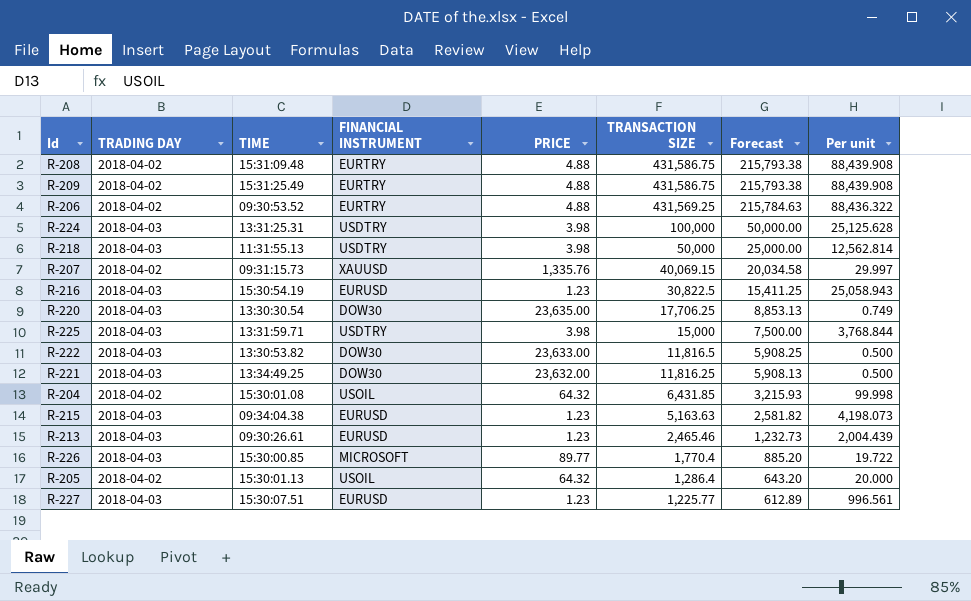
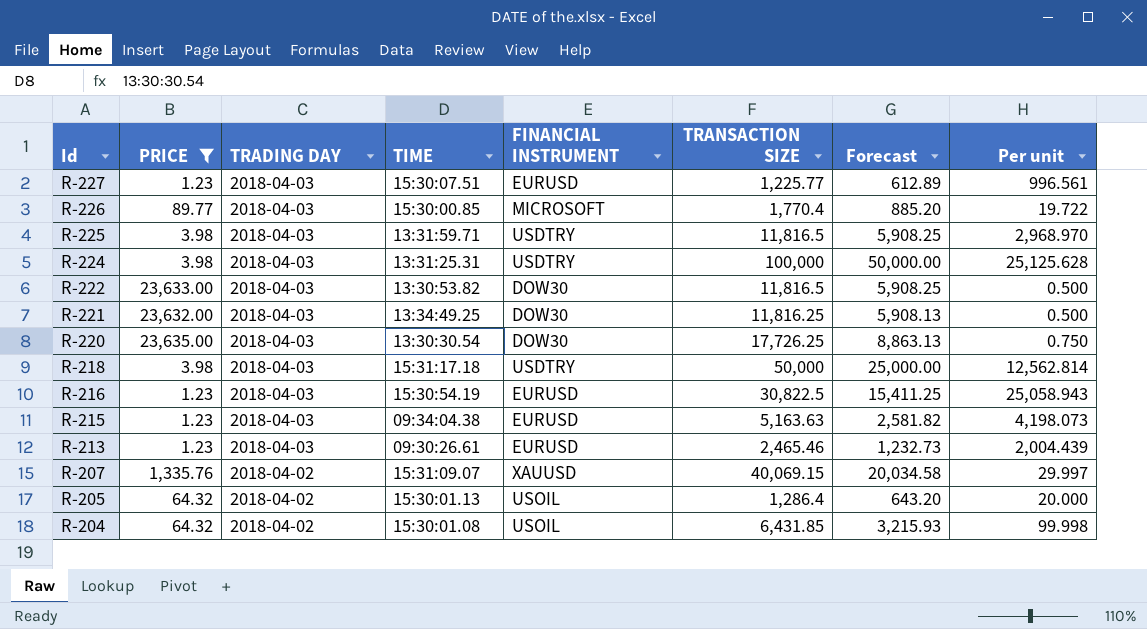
filter: none -> PRICE != 4.88
row order: TRANSACTION SIZE descending -> Id descending
column PRICE | position: 5 -> 2
R-225 | TRANSACTION SIZE: 15,000 -> 11,816.5
R-225 | Forecast: 7,500.00 -> 5,908.25
R-225 | Per unit: 3,768.844 -> 2,968.970
R-220 | TRANSACTION SIZE: 17,706.25 -> 17,726.25
R-220 | Forecast: 8,853.13 -> 8,863.13
R-220 | Per unit: 0.749 -> 0.750
R-218 | TIME: 11:31:55.13 -> 15:31:17.18
R-207 | TIME: 09:31:15.73 -> 15:31:09.07

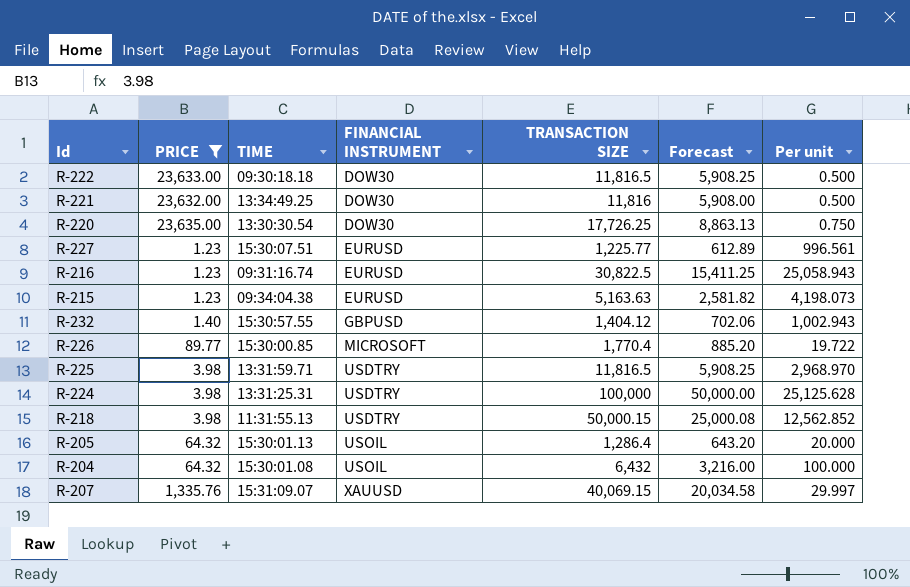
row order: Id descending -> FINANCIAL INSTRUMENT ascending
column TRADING DAY | position: 3 -> none
row R-213: 1.23 | 2018-04-03 | 09:30:26.61 | EURUSD | 2,465.46 | 1,232.73 | 2,004.439 -> none
R-222 | TIME: 13:30:53.82 -> 09:30:18.18
R-221 | TRANSACTION SIZE: 11,816.25 -> 11,816
R-221 | Forecast: 5,908.13 -> 5,908.00
R-216 | TIME: 15:30:54.19 -> 09:31:16.74
row R-232: none -> 1.40 | 15:30:57.55 | GBPUSD | 1,404.12 | 702.06 | 1,002.943
R-218 | TIME: 15:31:17.18 -> 11:31:55.13
R-218 | TRANSACTION SIZE: 50,000 -> 50,000.15
R-218 | Forecast: 25,000.00 -> 25,000.08
R-218 | Per unit: 12,562.814 -> 12,562.852
R-204 | TRANSACTION SIZE: 6,431.85 -> 6,432
R-204 | Forecast: 3,215.93 -> 3,216.00
R-204 | Per unit: 99.998 -> 100.000

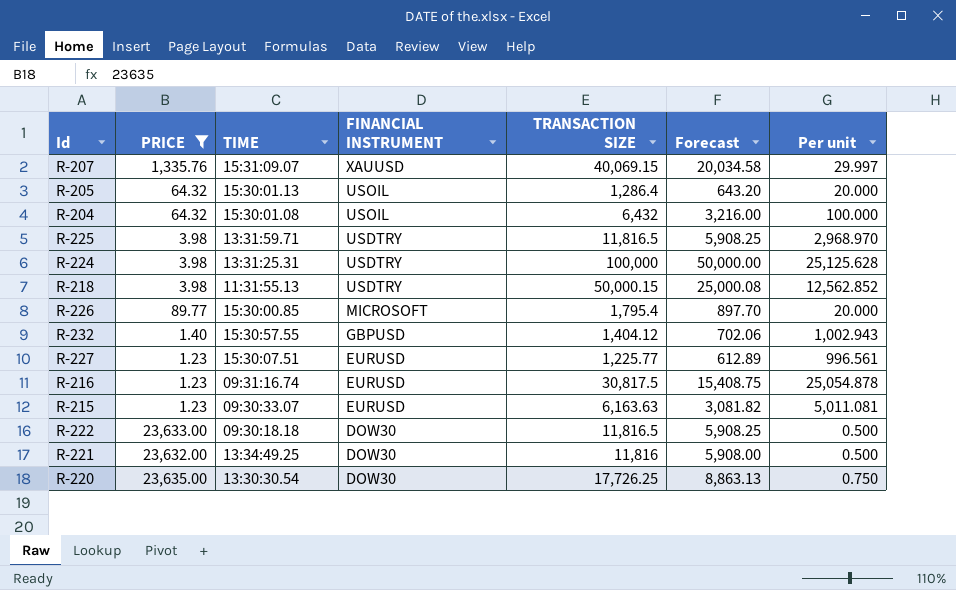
row order: FINANCIAL INSTRUMENT ascending -> FINANCIAL INSTRUMENT descending
R-226 | TRANSACTION SIZE: 1,770.4 -> 1,795.4
R-226 | Forecast: 885.20 -> 897.70
R-226 | Per unit: 19.722 -> 20.000
R-216 | TRANSACTION SIZE: 30,822.5 -> 30,817.5
R-216 | Forecast: 15,411.25 -> 15,408.75
R-216 | Per unit: 25,058.943 -> 25,054.878
R-215 | TIME: 09:34:04.38 -> 09:30:33.07
R-215 | TRANSACTION SIZE: 5,163.63 -> 6,163.63
R-215 | Forecast: 2,581.82 -> 3,081.82
R-215 | Per unit: 4,198.073 -> 5,011.081

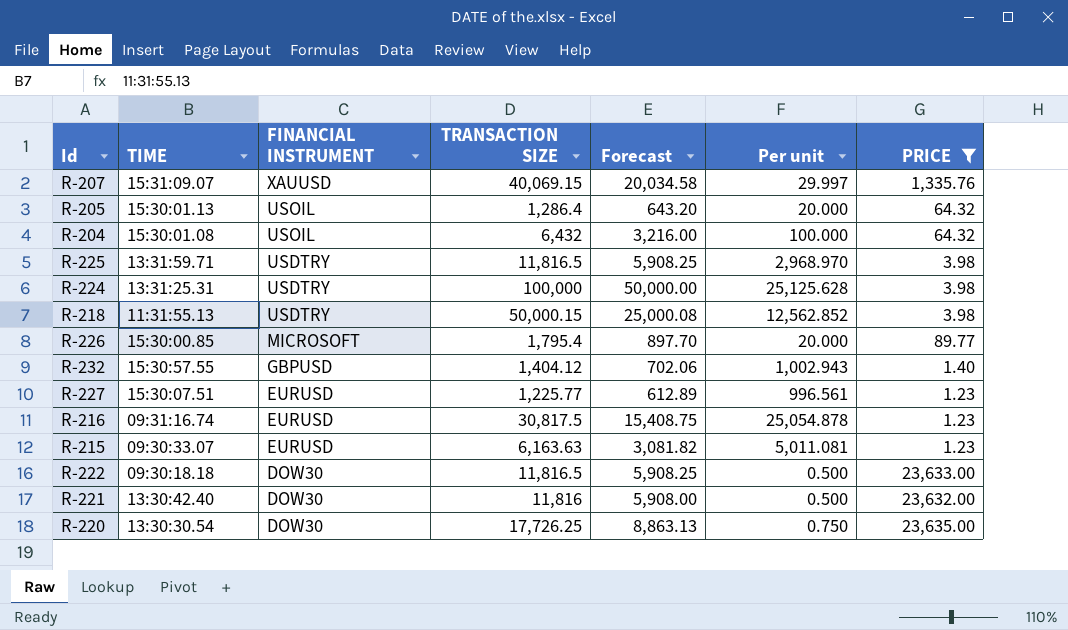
column PRICE | position: 2 -> 7
R-221 | TIME: 13:34:49.25 -> 13:30:42.40

